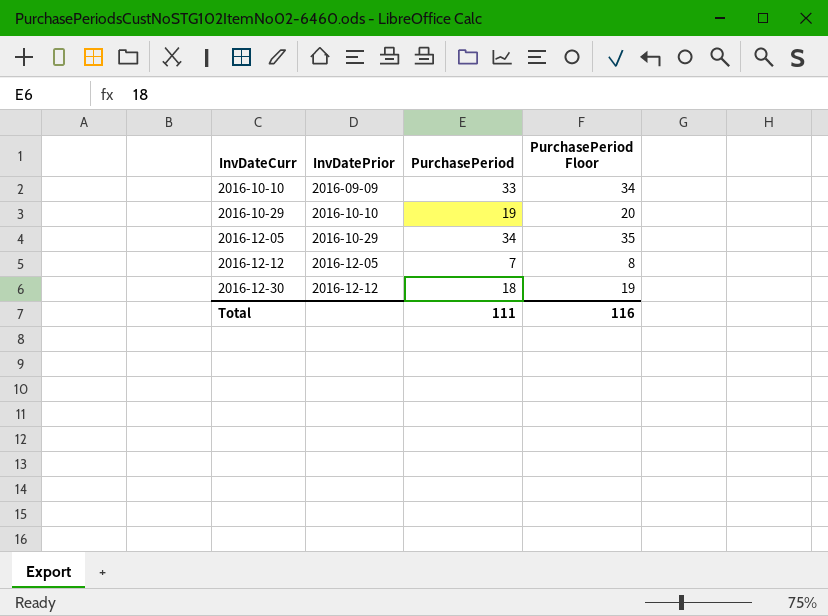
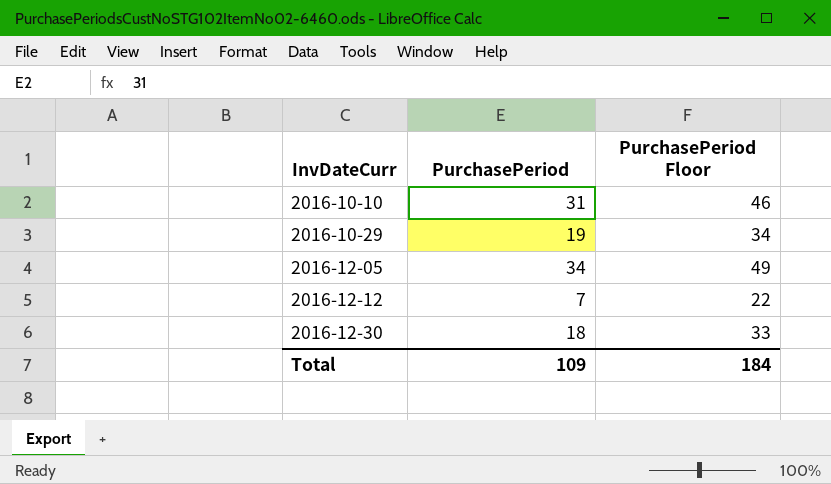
column InvDatePrior | position: 2 -> none
column PurchasePeriod Floor | formula: [PurchasePeriod] + 1 -> [PurchasePeriod] + 15
2016-10-10 | PurchasePeriod: 33 -> 31
Total | PurchasePeriod: 111 -> 109
Total | PurchasePeriod Floor: 116 -> 184

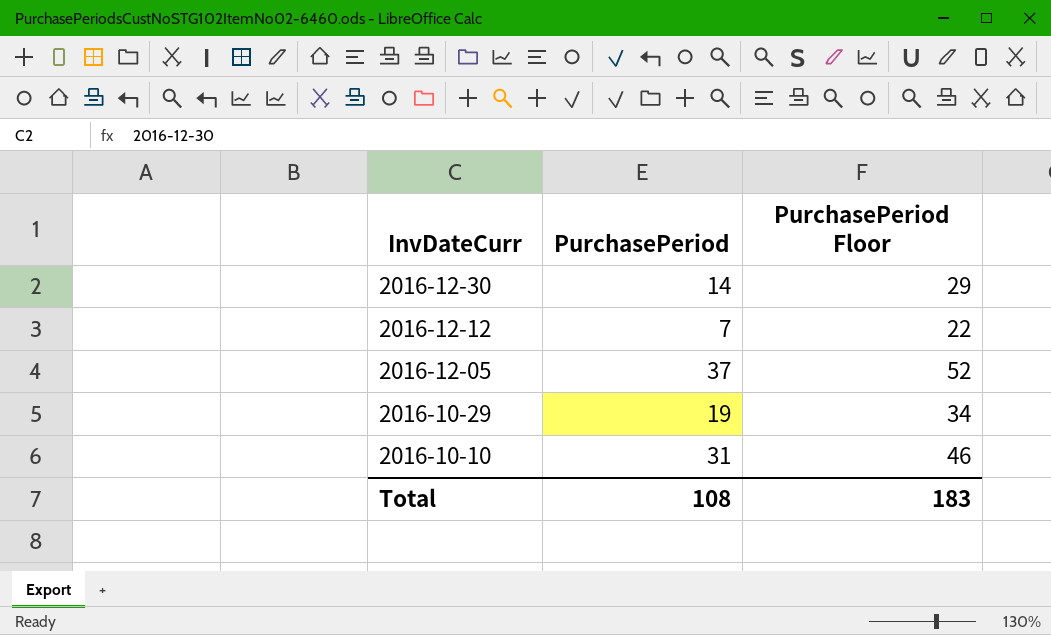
row order: InvDateCurr ascending -> InvDateCurr descending
2016-12-30 | PurchasePeriod: 18 -> 14
2016-12-30 | PurchasePeriod Floor: 33 -> 29
2016-12-05 | PurchasePeriod: 34 -> 37
2016-12-05 | PurchasePeriod Floor: 49 -> 52
Total | PurchasePeriod: 109 -> 108
Total | PurchasePeriod Floor: 184 -> 183

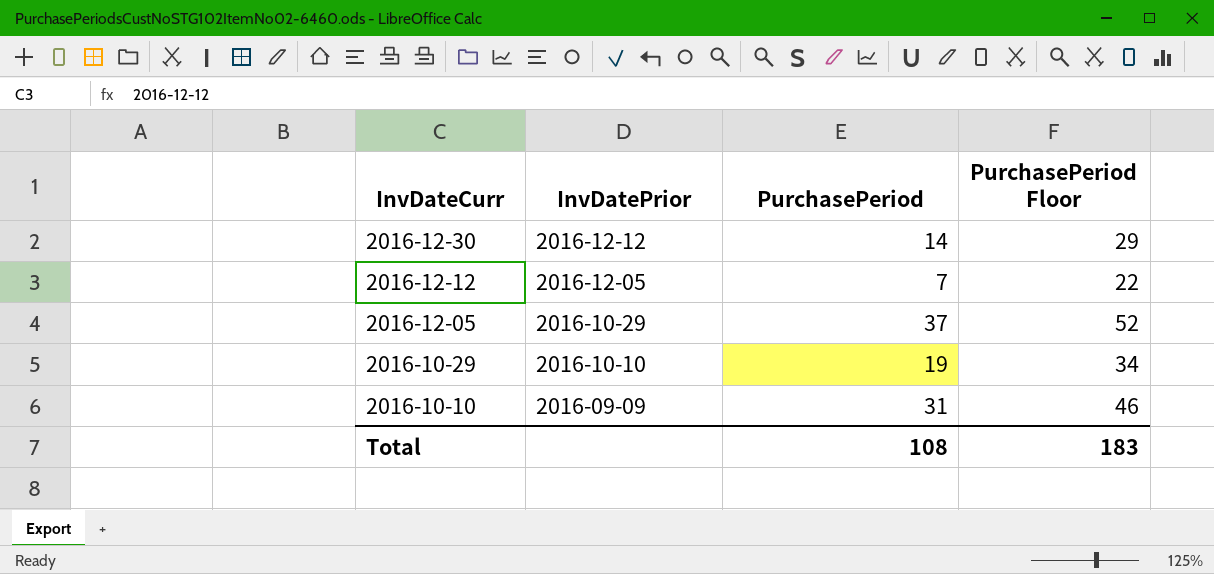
column InvDatePrior | position: none -> 2

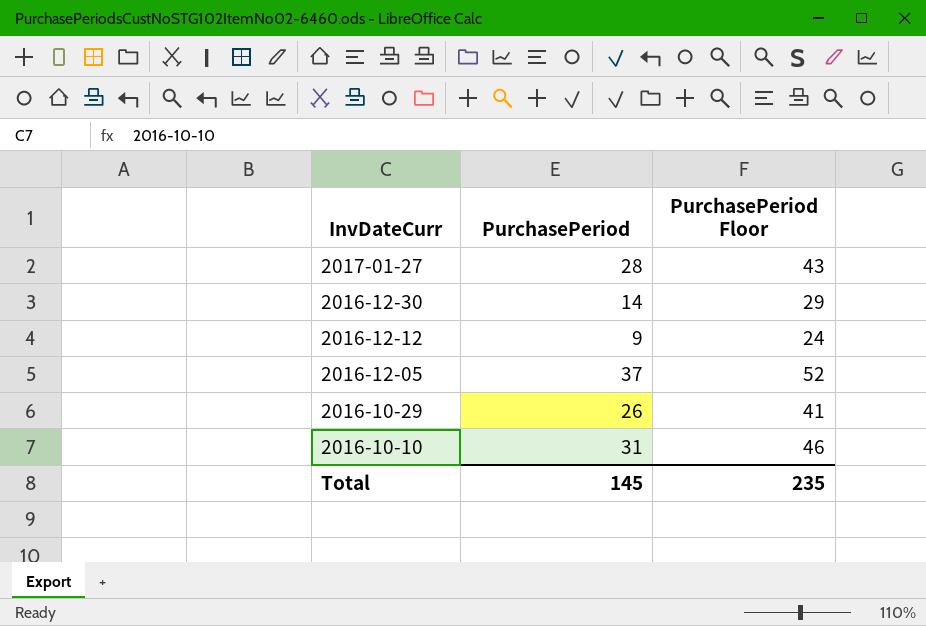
column InvDatePrior | position: 2 -> none
row 2017-01-27: none -> 28 | 43
2016-12-12 | PurchasePeriod: 7 -> 9
2016-12-12 | PurchasePeriod Floor: 22 -> 24
2016-10-29 | PurchasePeriod: 19 -> 26
2016-10-29 | PurchasePeriod Floor: 34 -> 41
Total | PurchasePeriod: 108 -> 145
Total | PurchasePeriod Floor: 183 -> 235

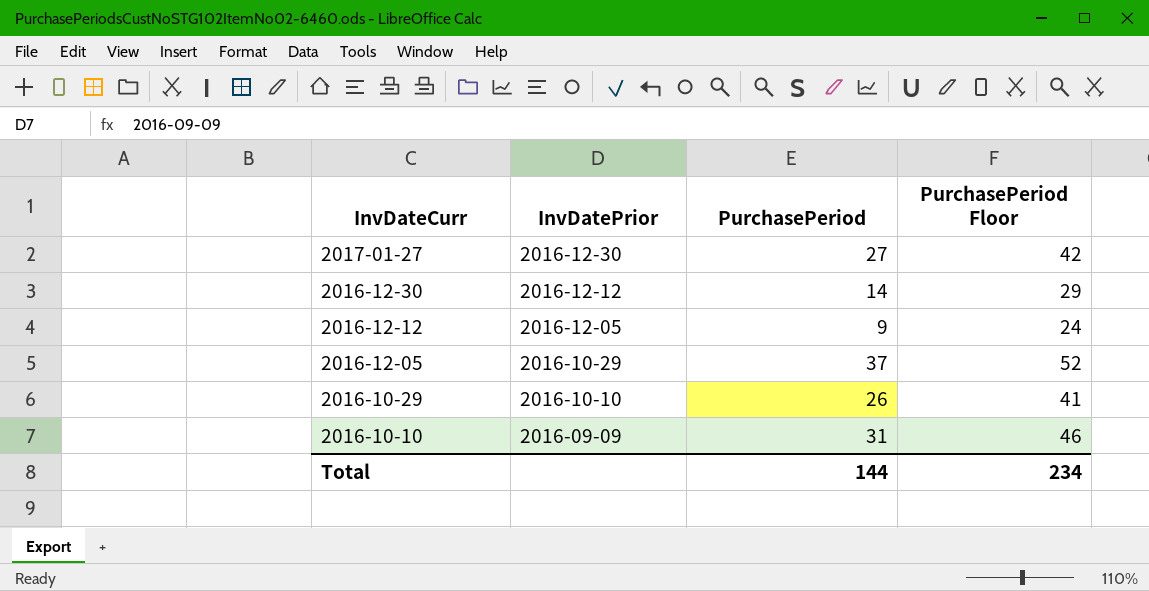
column InvDatePrior | position: none -> 2
2017-01-27 | PurchasePeriod: 28 -> 27
2017-01-27 | PurchasePeriod Floor: 43 -> 42
Total | PurchasePeriod: 145 -> 144
Total | PurchasePeriod Floor: 235 -> 234

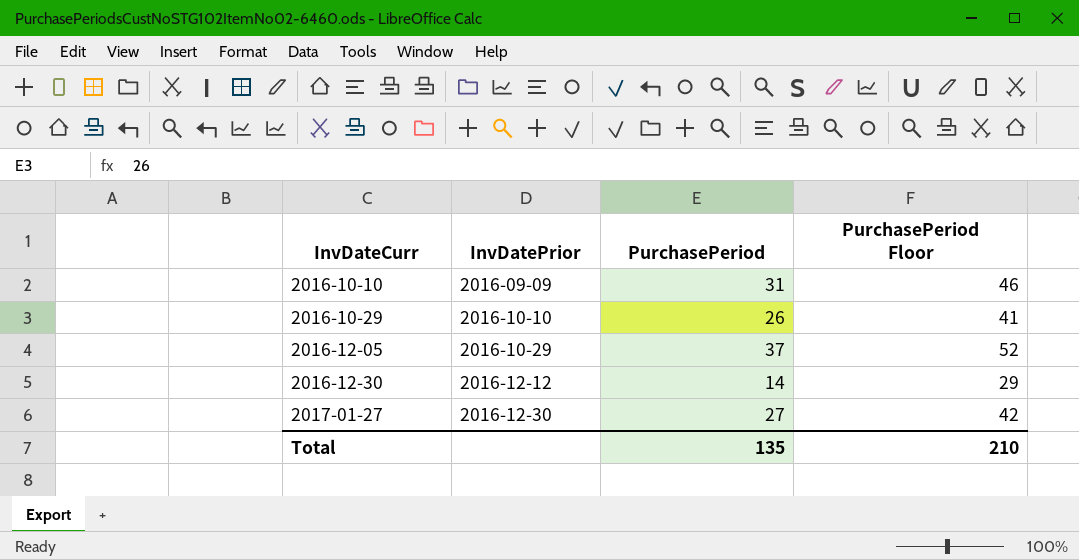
row order: InvDateCurr descending -> InvDateCurr ascending
row 2016-12-12: 2016-12-05 | 9 | 24 -> none
Total | PurchasePeriod: 144 -> 135
Total | PurchasePeriod Floor: 234 -> 210

